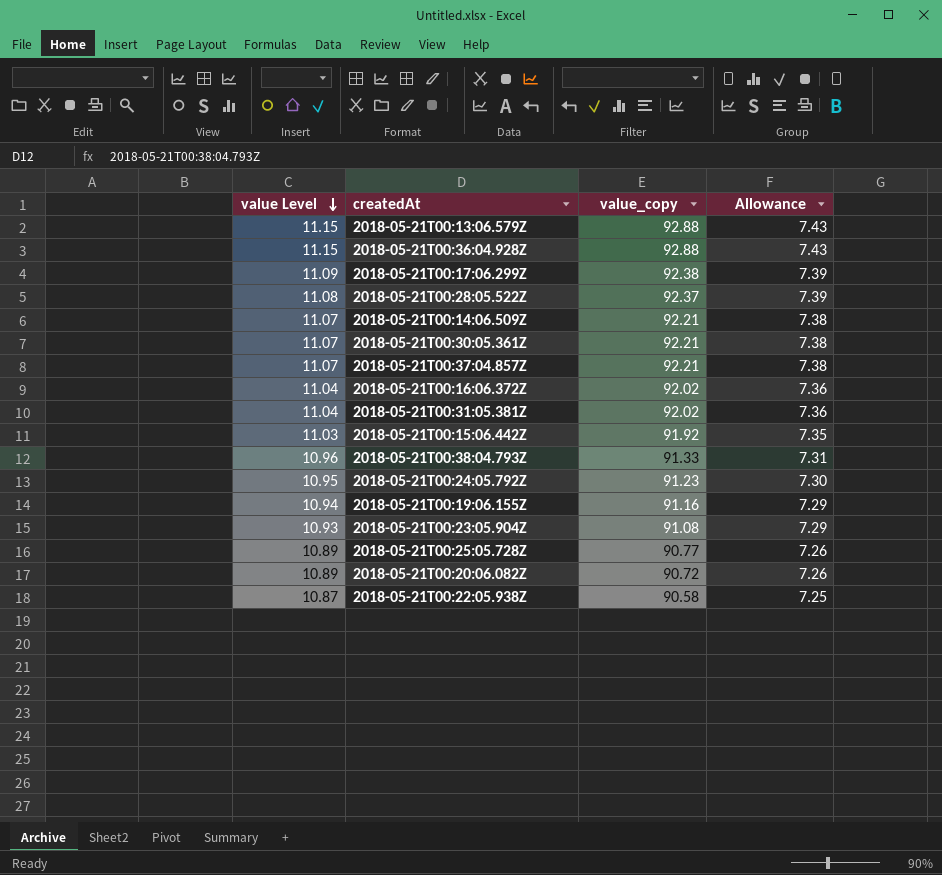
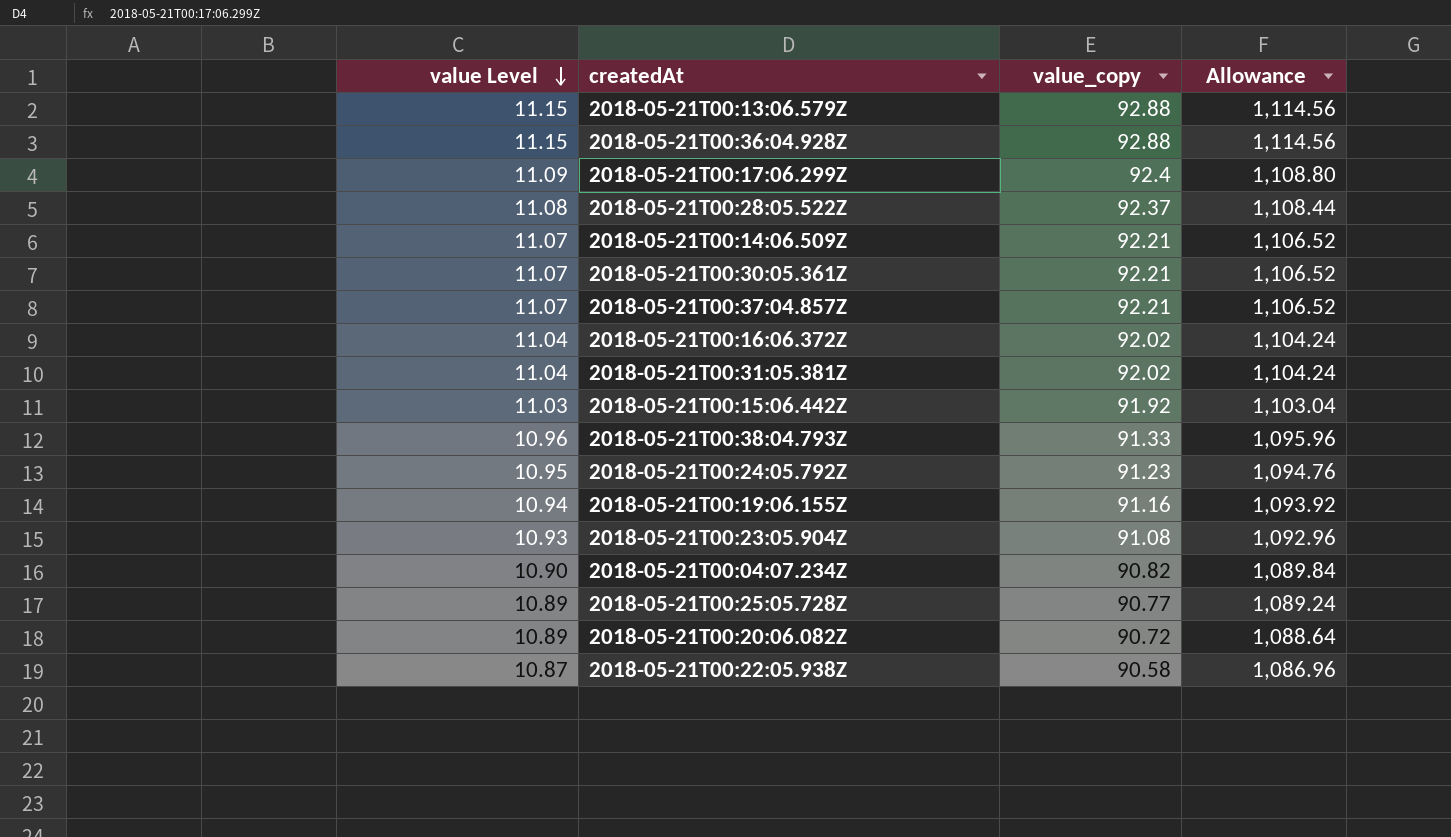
column Allowance | formula: [value_copy] * 0.08 -> [value_copy] * 12
2018-05-21T00:17:06.299Z | value_copy: 92.38 -> 92.4
row 2018-05-21T00:04:07.234Z: none -> 10.90 | 90.82 | 1,089.84

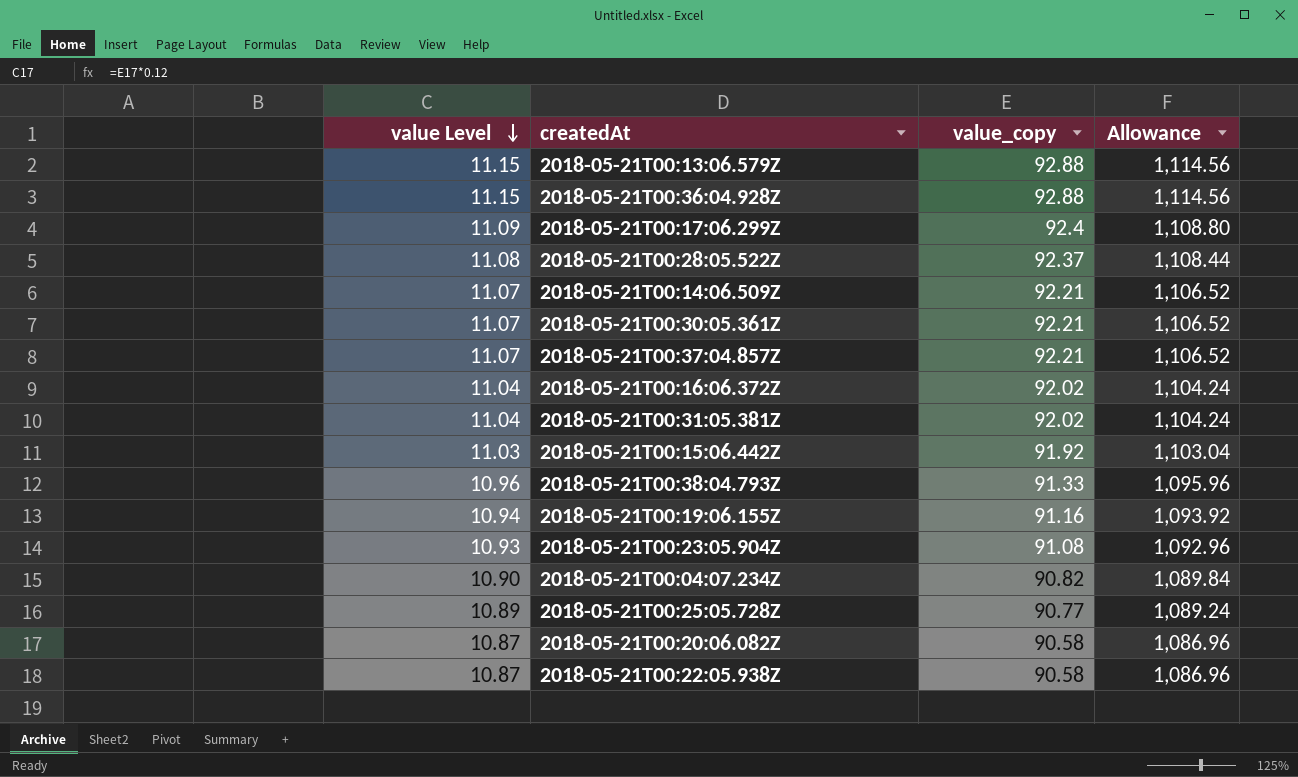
row 2018-05-21T00:24:05.792Z: 10.95 | 91.23 | 1,094.76 -> none
2018-05-21T00:20:06.082Z | value Level: 10.89 -> 10.87
2018-05-21T00:20:06.082Z | value_copy: 90.72 -> 90.58
2018-05-21T00:20:06.082Z | Allowance: 1,088.64 -> 1,086.96

